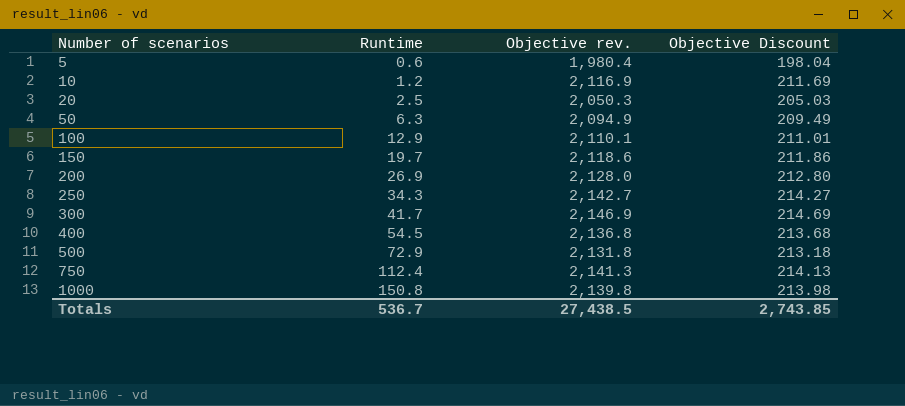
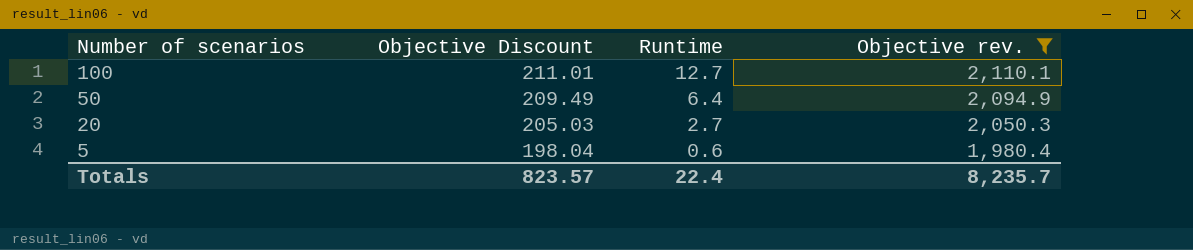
filter: none -> Objective rev. <= 2,110.1
row order: Number of scenarios ascending -> Number of scenarios descending
column Objective Discount | position: 4 -> 2
100 | Runtime: 12.9 -> 12.7
50 | Runtime: 6.3 -> 6.4
20 | Runtime: 2.5 -> 2.7
Totals | Objective Discount: 2,743.85 -> 823.57
Totals | Runtime: 536.7 -> 22.4
Totals | Objective rev.: 27,438.5 -> 8,235.7

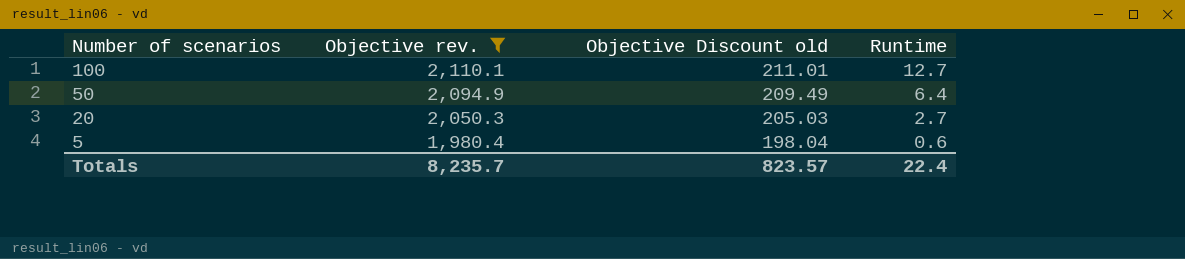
column Objective rev. | position: 4 -> 2
column name: Objective Discount -> Objective Discount old

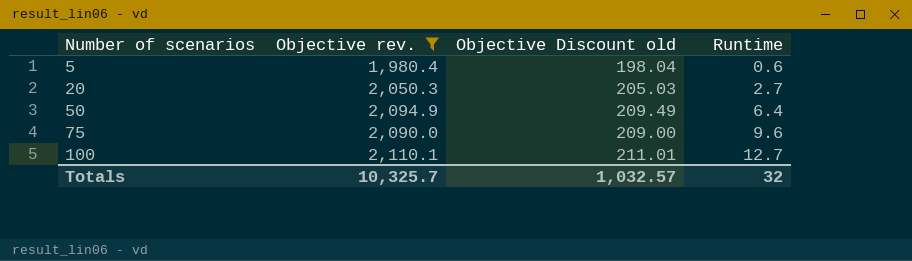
row order: Number of scenarios descending -> Number of scenarios ascending
row 75: none -> 2,090.0 | 209.00 | 9.6
Totals | Objective rev.: 8,235.7 -> 10,325.7
Totals | Objective Discount old: 823.57 -> 1,032.57
Totals | Runtime: 22.4 -> 32

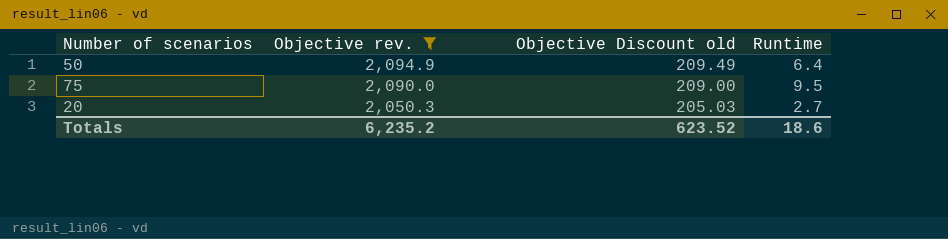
row order: Number of scenarios ascending -> Objective rev. descending
row 5: 1,980.4 | 198.04 | 0.6 -> none
row 100: 2,110.1 | 211.01 | 12.7 -> none
75 | Runtime: 9.6 -> 9.5
Totals | Objective rev.: 10,325.7 -> 6,235.2
Totals | Objective Discount old: 1,032.57 -> 623.52
Totals | Runtime: 32 -> 18.6

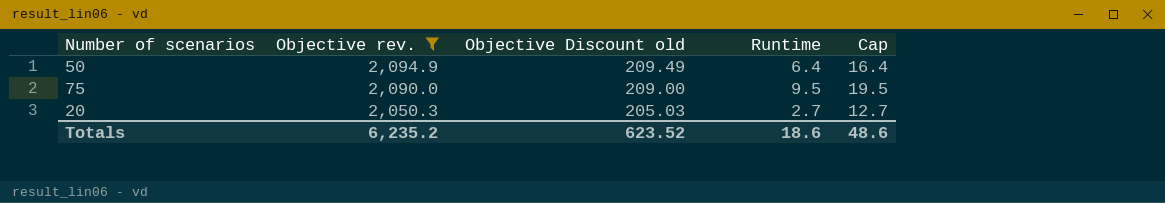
column Cap | formula: none -> [Runtime] + 10

